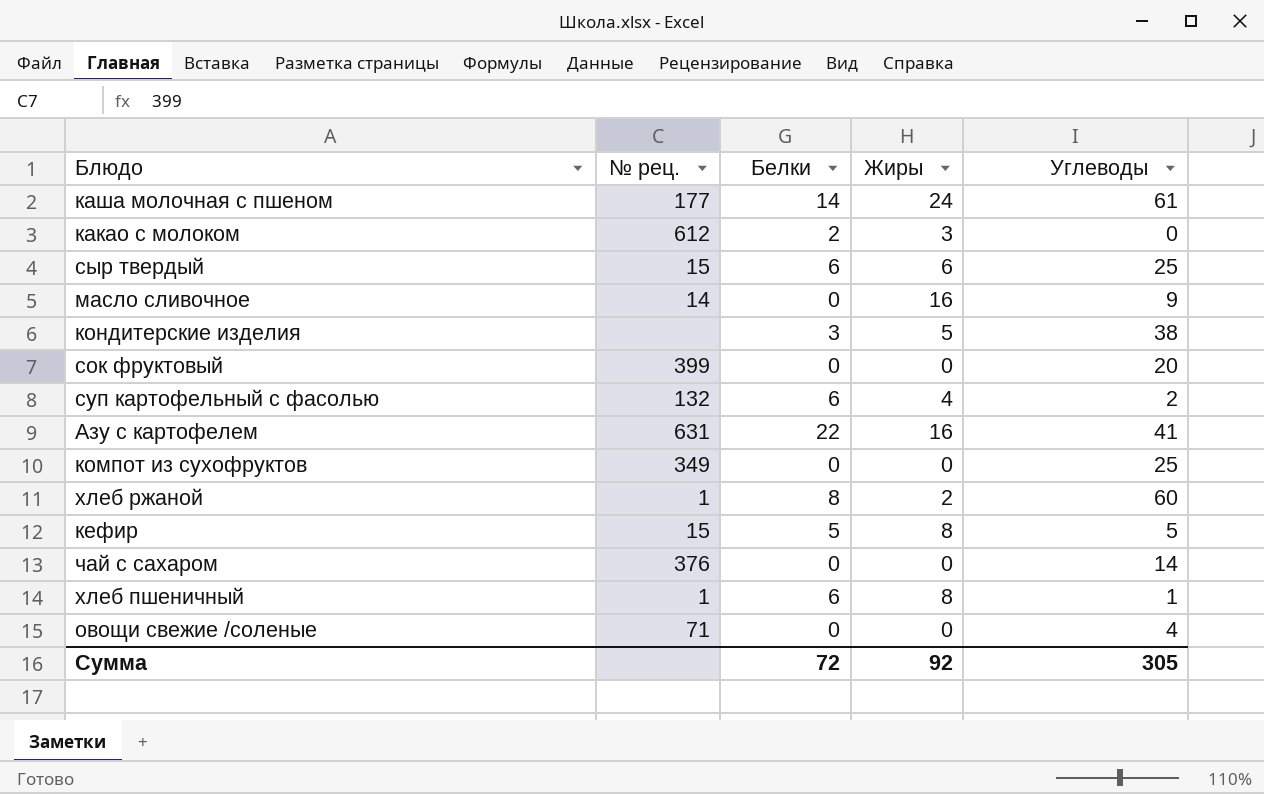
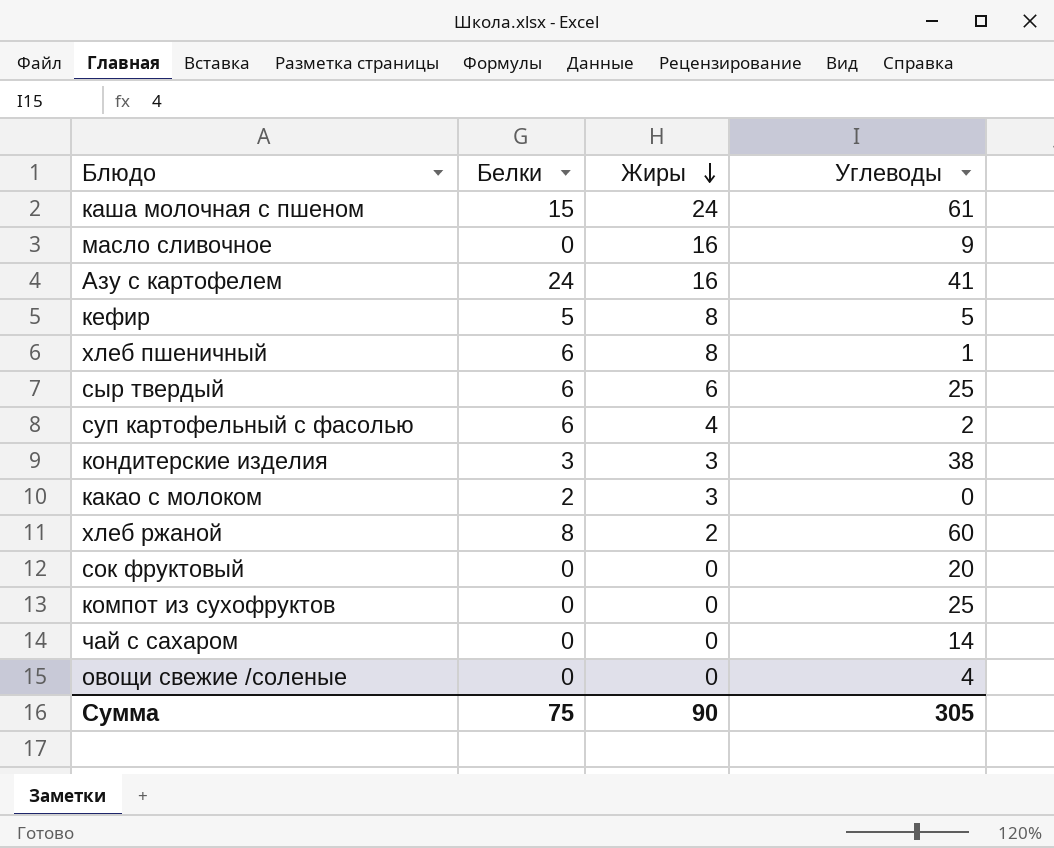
row order: none -> Жиры descending
column № рец. | position: 2 -> none
каша молочная с пшеном | Белки: 14 -> 15
Азу с картофелем | Белки: 22 -> 24
кондитерские изделия | Жиры: 5 -> 3
Сумма | Белки: 72 -> 75
Сумма | Жиры: 92 -> 90

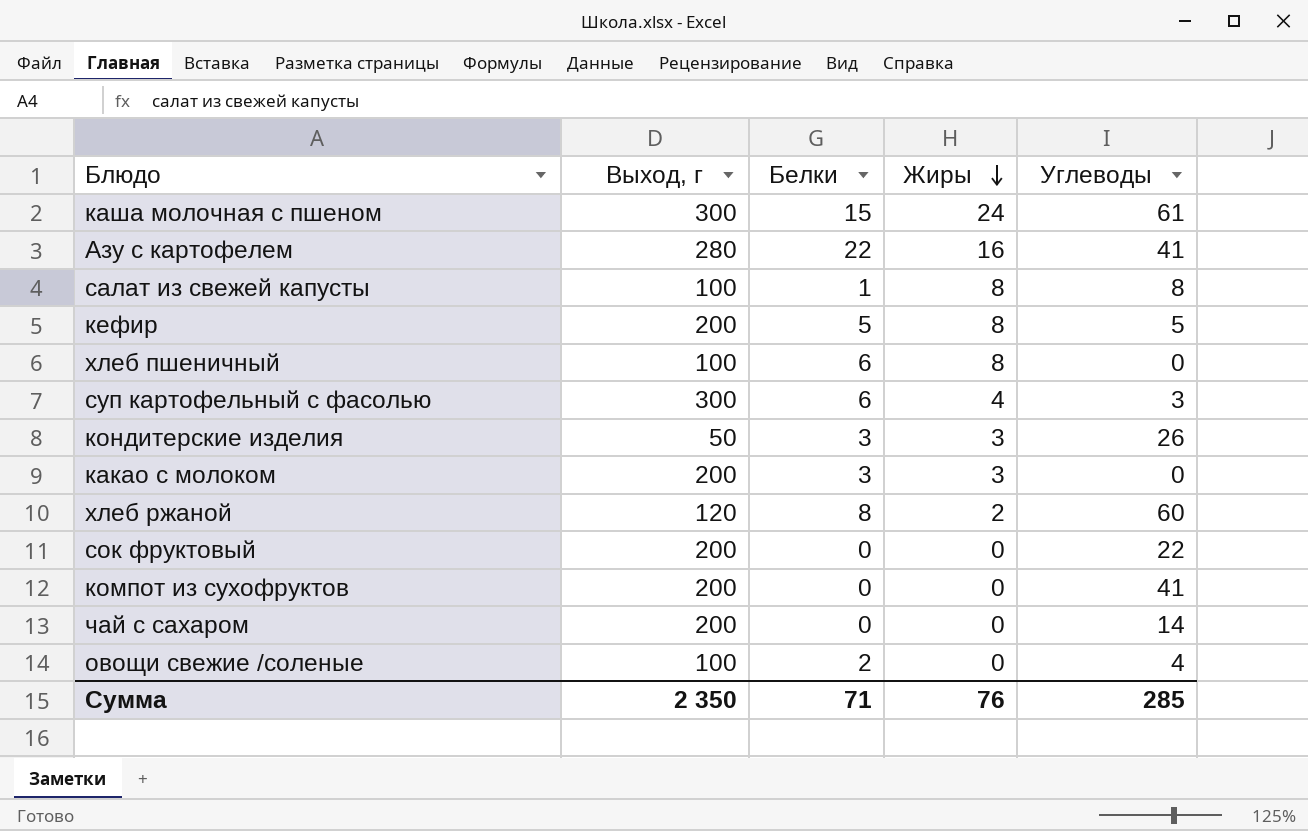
column Выход, г | position: none -> 2
row масло сливочное: 0 | 16 | 9 -> none
row сыр твердый: 6 | 6 | 25 -> none
Азу с картофелем | Белки: 24 -> 22
row салат из свежей капусты: none -> 100 | 1 | 8 | 8
хлеб пшеничный | Углеводы: 1 -> 0
суп картофельный с фасолью | Углеводы: 2 -> 3
кондитерские изделия | Углеводы: 38 -> 26
какао с молоком | Белки: 2 -> 3
сок фруктовый | Углеводы: 20 -> 22
компот из сухофруктов | Углеводы: 25 -> 41
овощи свежие /соленые | Белки: 0 -> 2
Сумма | Белки: 75 -> 71
Сумма | Жиры: 90 -> 76
Сумма | Углеводы: 305 -> 285

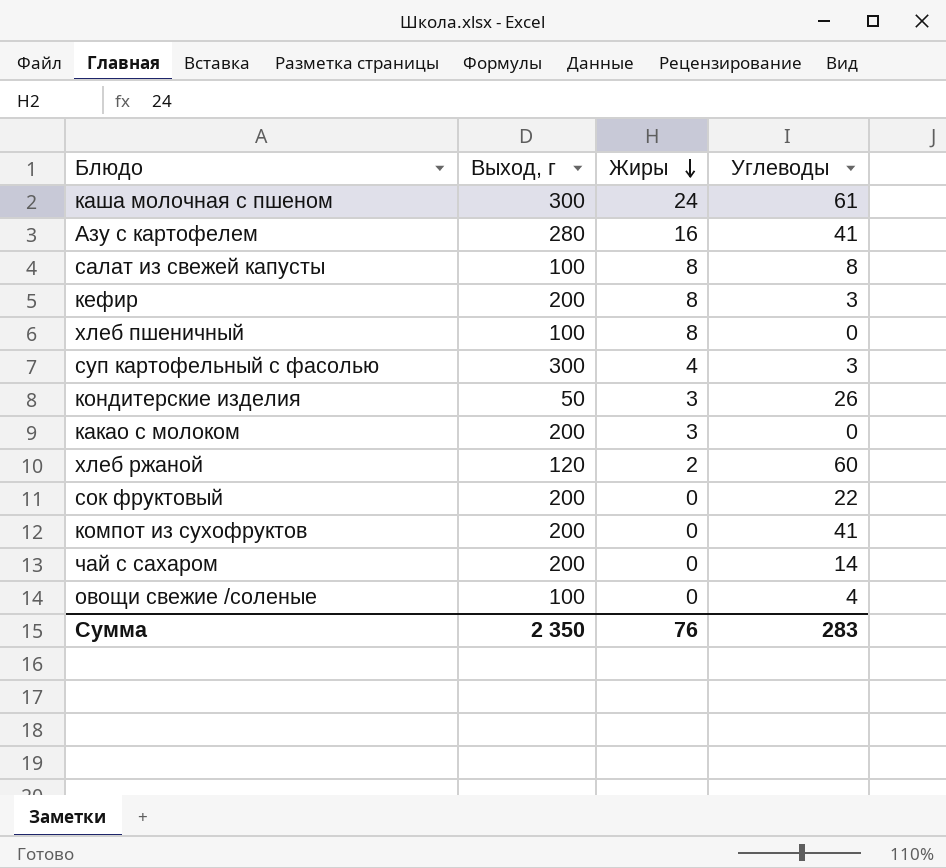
column Белки | position: 3 -> none
кефир | Углеводы: 5 -> 3
Сумма | Углеводы: 285 -> 283

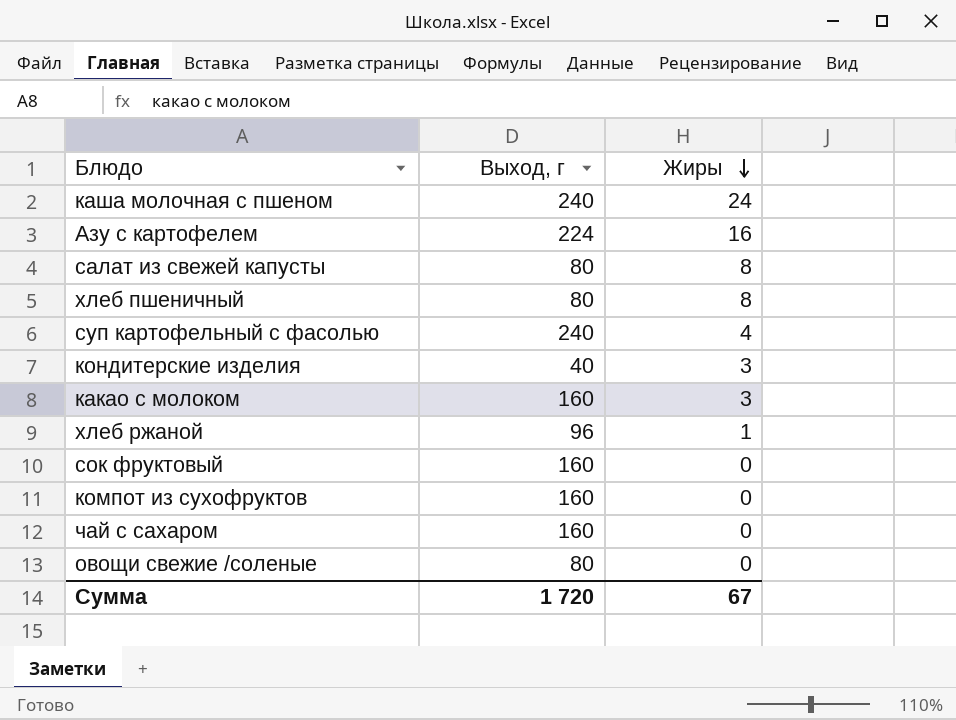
column Углеводы | position: 4 -> none
row кефир: 200 | 8 | 3 -> none
каша молочная с пшеном | Выход, г: 300 -> 240
Азу с картофелем | Выход, г: 280 -> 224
салат из свежей капусты | Выход, г: 100 -> 80
хлеб пшеничный | Выход, г: 100 -> 80
суп картофельный с фасолью | Выход, г: 300 -> 240
кондитерские изделия | Выход, г: 50 -> 40
какао с молоком | Выход, г: 200 -> 160
хлеб ржаной | Выход, г: 120 -> 96
хлеб ржаной | Жиры: 2 -> 1
сок фруктовый | Выход, г: 200 -> 160
компот из сухофруктов | Выход, г: 200 -> 160
чай с сахаром | Выход, г: 200 -> 160
овощи свежие /соленые | Выход, г: 100 -> 80
Сумма | Выход, г: 2 350 -> 1 720
Сумма | Жиры: 76 -> 67

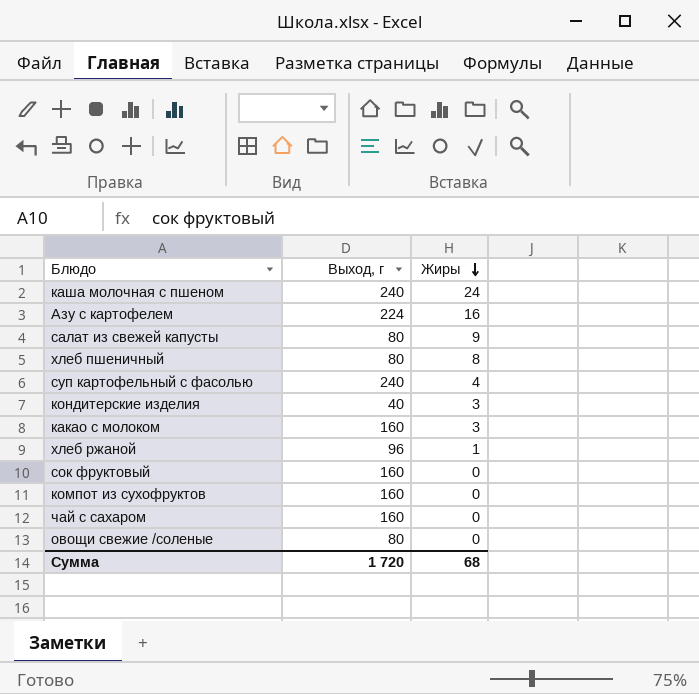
салат из свежей капусты | Жиры: 8 -> 9
Сумма | Жиры: 67 -> 68

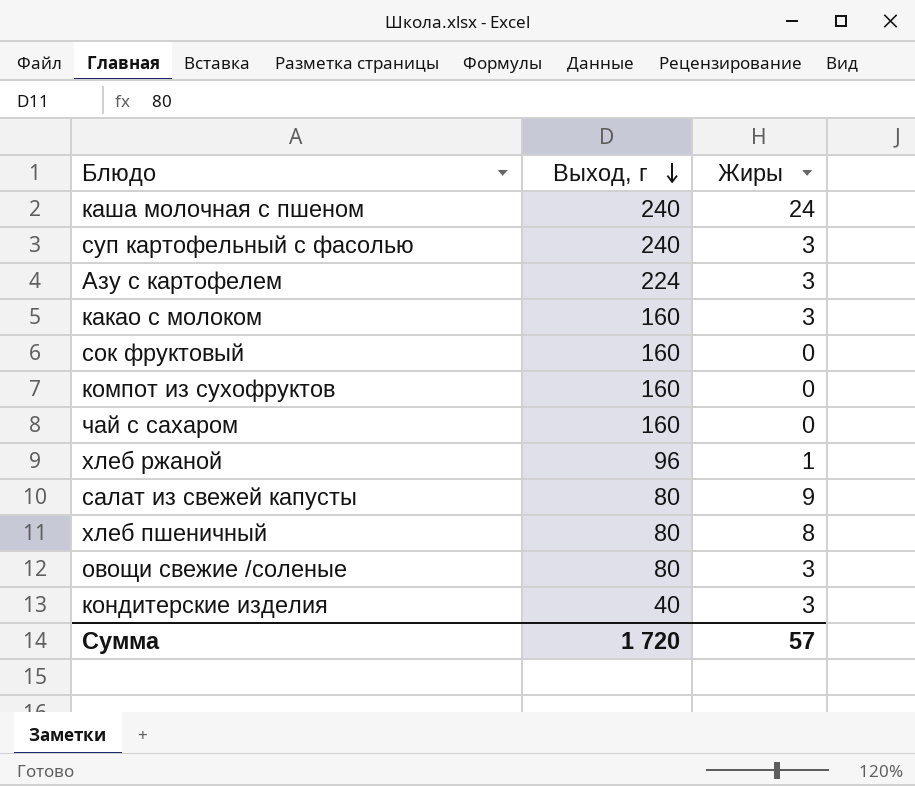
row order: Жиры descending -> Выход, г descending
суп картофельный с фасолью | Жиры: 4 -> 3
Азу с картофелем | Жиры: 16 -> 3
овощи свежие /соленые | Жиры: 0 -> 3
Сумма | Жиры: 68 -> 57

